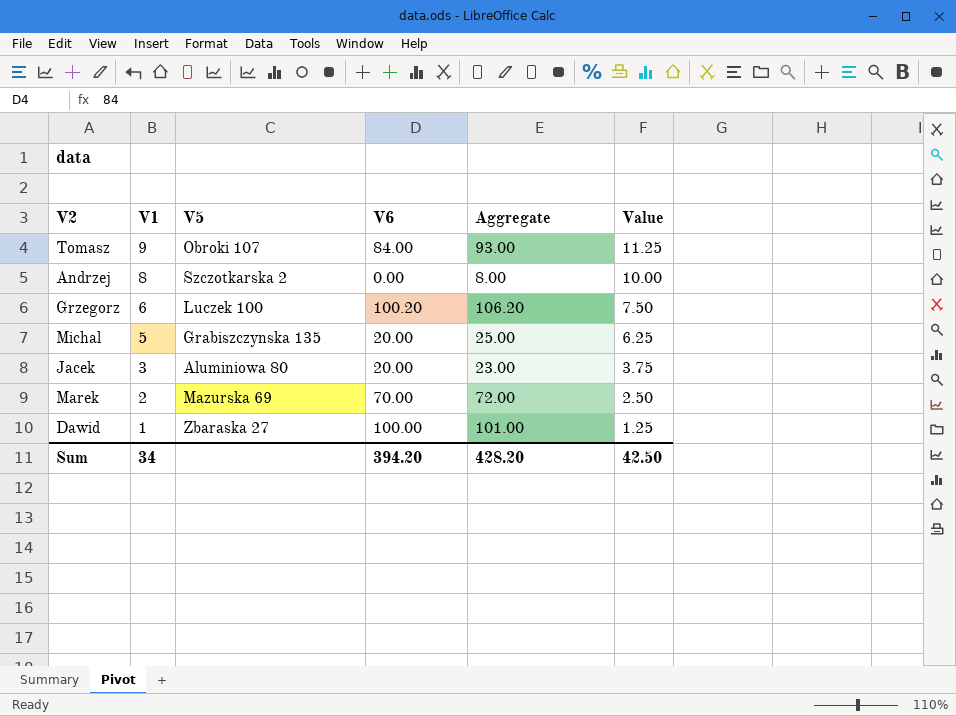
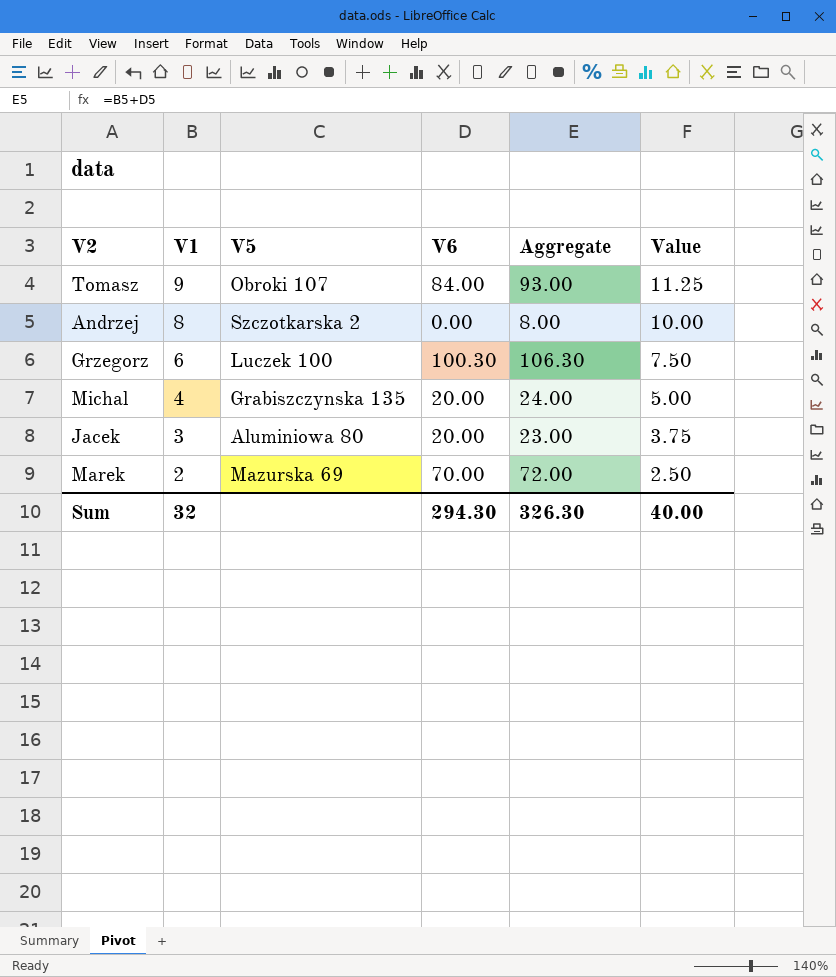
row Dawid: 1 | Zbaraska 27 | 100.00 | 101.00 | 1.25 -> none
Grzegorz | V6: 100.20 -> 100.30
Grzegorz | Aggregate: 106.20 -> 106.30
Michal | V1: 5 -> 4
Michal | Aggregate: 25.00 -> 24.00
Michal | Value: 6.25 -> 5.00
Sum | V1: 34 -> 32
Sum | V6: 394.20 -> 294.30
Sum | Aggregate: 428.20 -> 326.30
Sum | Value: 42.50 -> 40.00

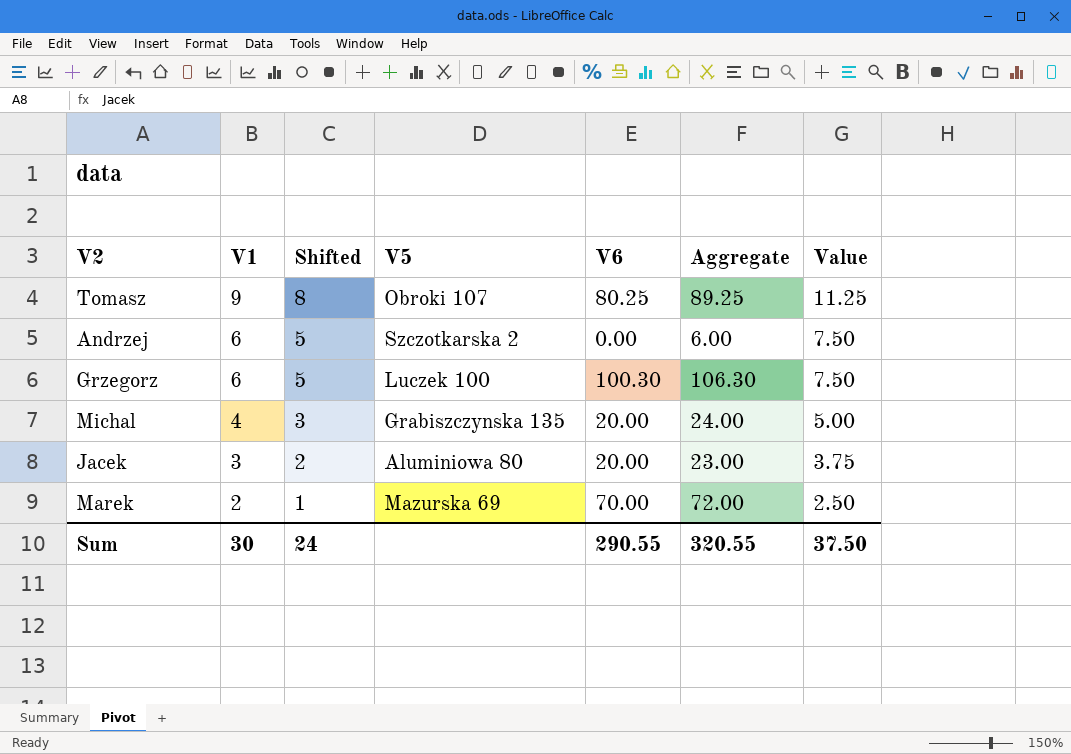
column Shifted | formula: none -> [V1] - 1
Tomasz | V6: 84.00 -> 80.25
Tomasz | Aggregate: 93.00 -> 89.25
Andrzej | V1: 8 -> 6
Andrzej | Aggregate: 8.00 -> 6.00
Andrzej | Value: 10.00 -> 7.50
Sum | V1: 32 -> 30
Sum | V6: 294.30 -> 290.55
Sum | Aggregate: 326.30 -> 320.55
Sum | Value: 40.00 -> 37.50

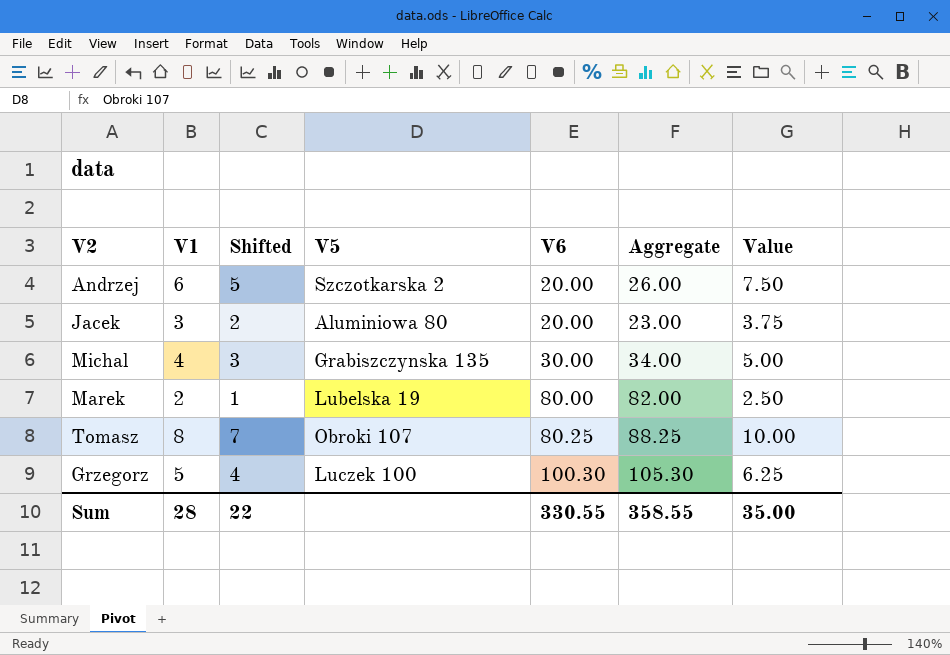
row order: V1 descending -> V6 ascending
Andrzej | V6: 0.00 -> 20.00
Andrzej | Aggregate: 6.00 -> 26.00
Michal | V6: 20.00 -> 30.00
Michal | Aggregate: 24.00 -> 34.00
Marek | V5: Mazurska 69 -> Lubelska 19
Marek | V6: 70.00 -> 80.00
Marek | Aggregate: 72.00 -> 82.00
Tomasz | V1: 9 -> 8
Tomasz | Shifted: 8 -> 7
Tomasz | Aggregate: 89.25 -> 88.25
Tomasz | Value: 11.25 -> 10.00
Grzegorz | V1: 6 -> 5
Grzegorz | Shifted: 5 -> 4
Grzegorz | Aggregate: 106.30 -> 105.30
Grzegorz | Value: 7.50 -> 6.25
Sum | V1: 30 -> 28
Sum | Shifted: 24 -> 22
Sum | V6: 290.55 -> 330.55
Sum | Aggregate: 320.55 -> 358.55
Sum | Value: 37.50 -> 35.00

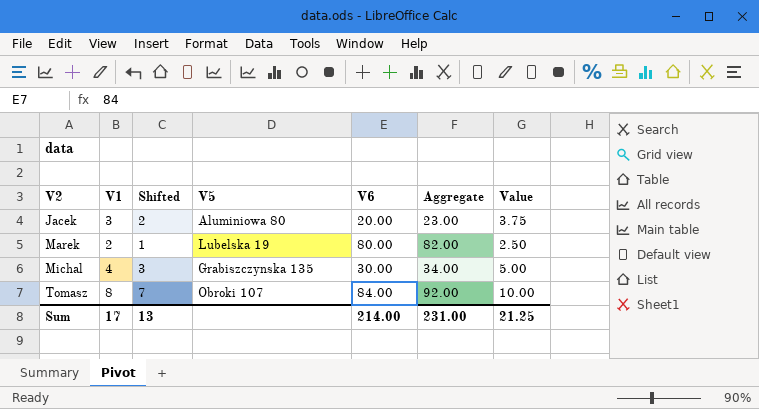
row order: V6 ascending -> V2 ascending
row Andrzej: 6 | 5 | Szczotkarska 2 | 20.00 | 26.00 | 7.50 -> none
row Grzegorz: 5 | 4 | Luczek 100 | 100.30 | 105.30 | 6.25 -> none
Tomasz | V6: 80.25 -> 84.00
Tomasz | Aggregate: 88.25 -> 92.00
Sum | V1: 28 -> 17
Sum | Shifted: 22 -> 13
Sum | V6: 330.55 -> 214.00
Sum | Aggregate: 358.55 -> 231.00
Sum | Value: 35.00 -> 21.25

